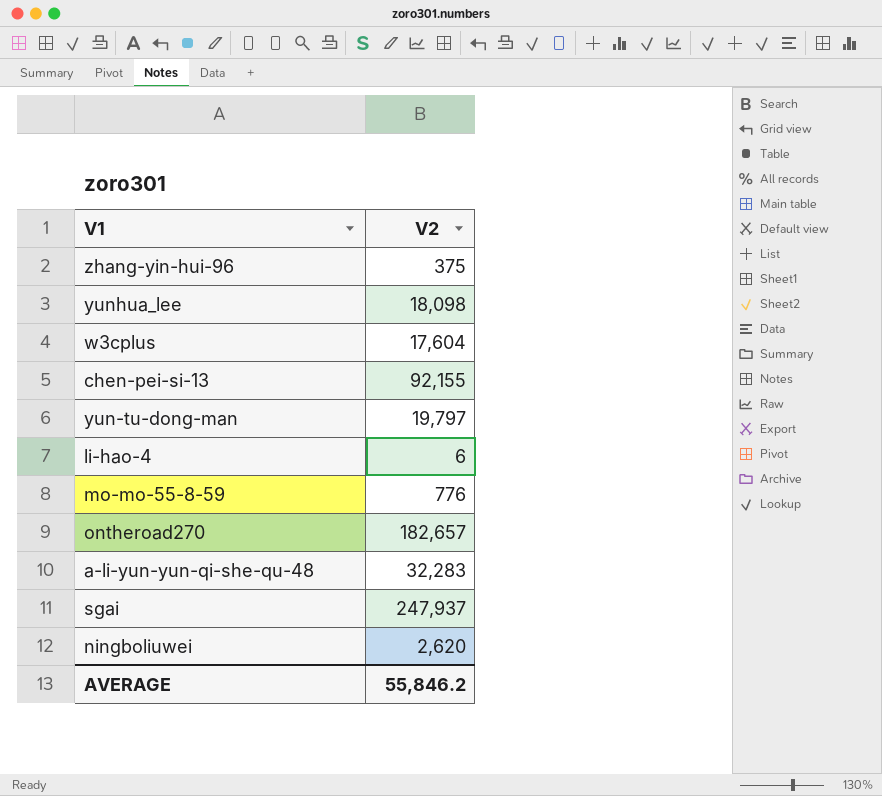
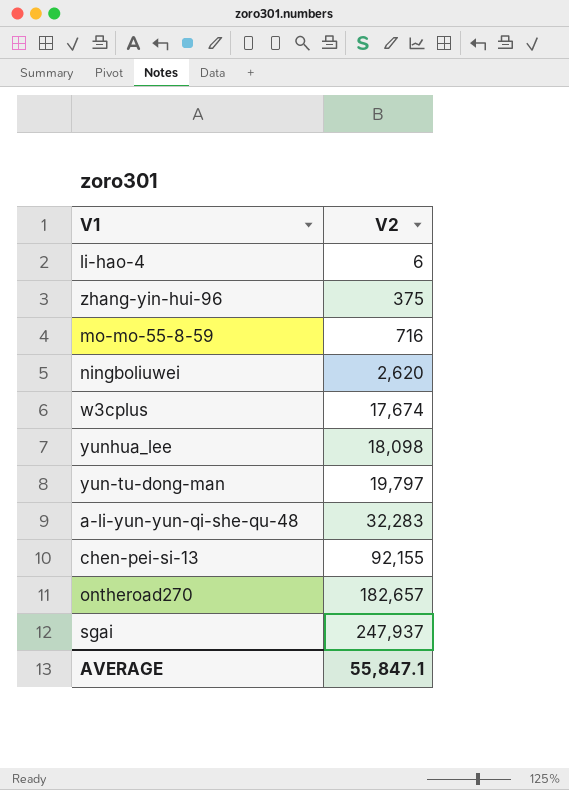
row order: none -> V2 ascending
mo-mo-55-8-59 | V2: 776 -> 716
w3cplus | V2: 17,604 -> 17,674
AVERAGE | V2: 55,846.2 -> 55,847.1

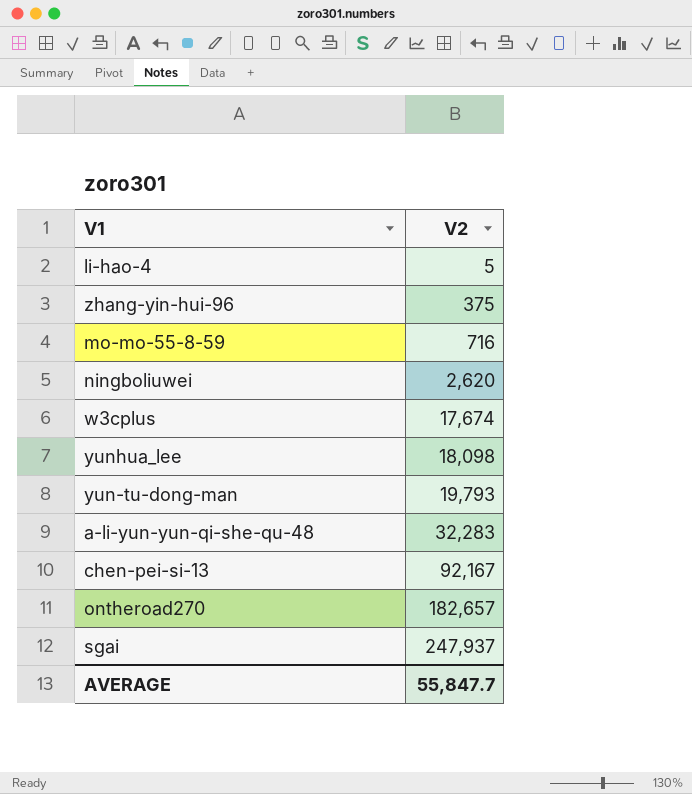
li-hao-4 | V2: 6 -> 5
yun-tu-dong-man | V2: 19,797 -> 19,793
chen-pei-si-13 | V2: 92,155 -> 92,167
AVERAGE | V2: 55,847.1 -> 55,847.7

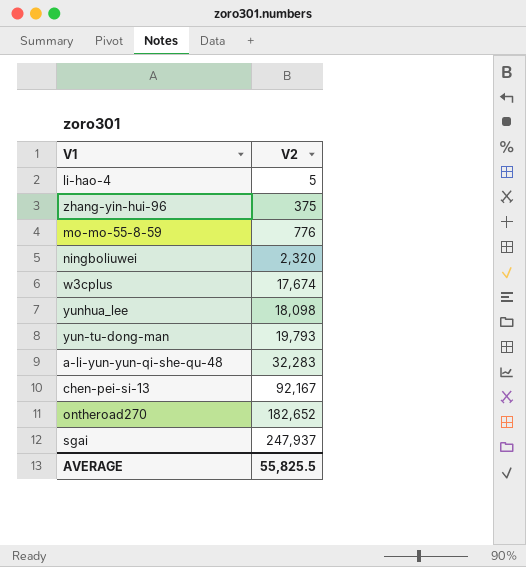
mo-mo-55-8-59 | V2: 716 -> 776
ningboliuwei | V2: 2,620 -> 2,320
ontheroad270 | V2: 182,657 -> 182,652
AVERAGE | V2: 55,847.7 -> 55,825.5

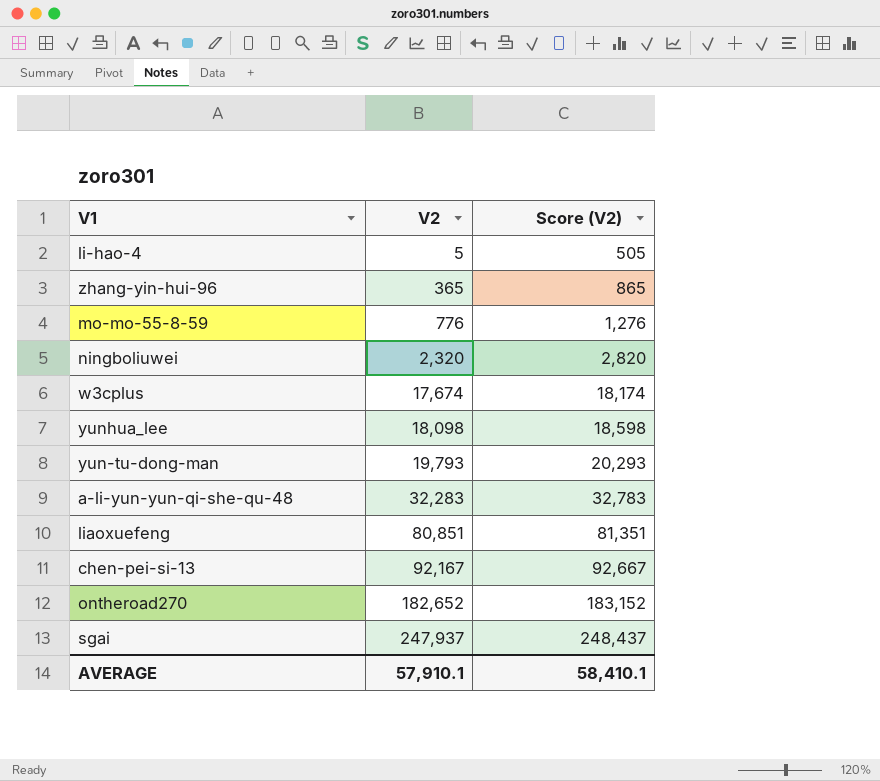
column Score (V2) | formula: none -> [V2] + 500
zhang-yin-hui-96 | V2: 375 -> 365
row liaoxuefeng: none -> 80,851 | 81,351
AVERAGE | V2: 55,825.5 -> 57,910.1

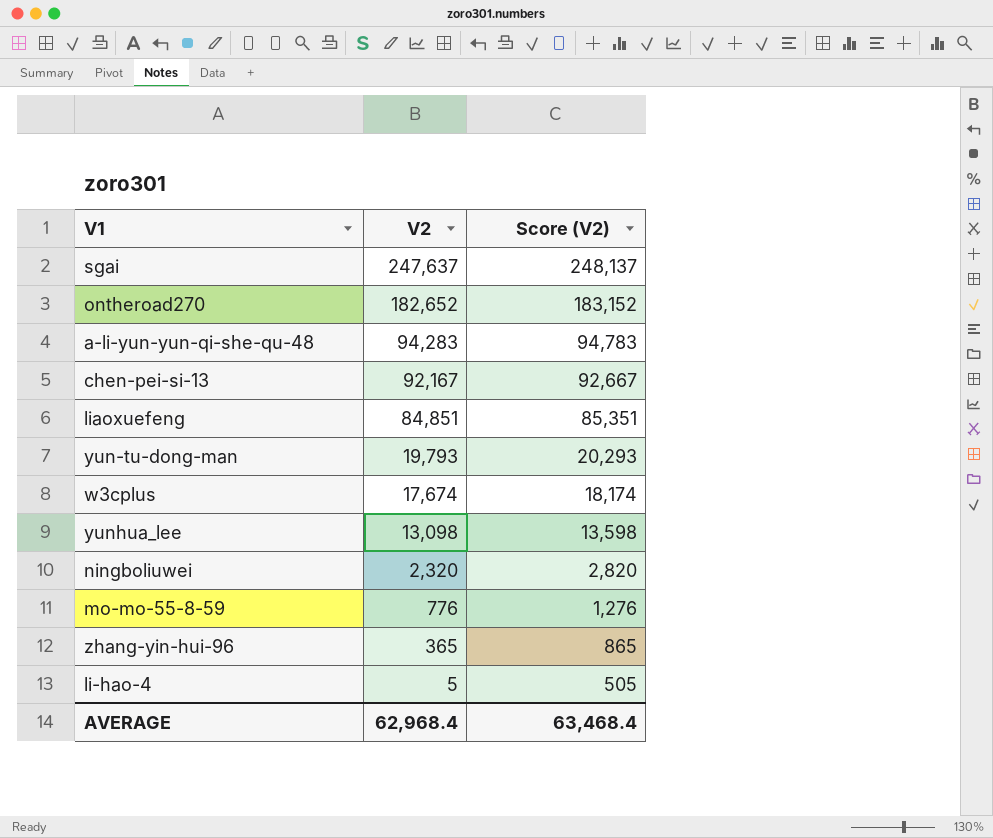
row order: V2 ascending -> V2 descending
sgai | V2: 247,937 -> 247,637
sgai | Score (V2): 248,437 -> 248,137
a-li-yun-yun-qi-she-qu-48 | V2: 32,283 -> 94,283
a-li-yun-yun-qi-she-qu-48 | Score (V2): 32,783 -> 94,783
liaoxuefeng | V2: 80,851 -> 84,851
liaoxuefeng | Score (V2): 81,351 -> 85,351
yunhua_lee | V2: 18,098 -> 13,098
yunhua_lee | Score (V2): 18,598 -> 13,598
AVERAGE | V2: 57,910.1 -> 62,968.4
AVERAGE | Score (V2): 58,410.1 -> 63,468.4

